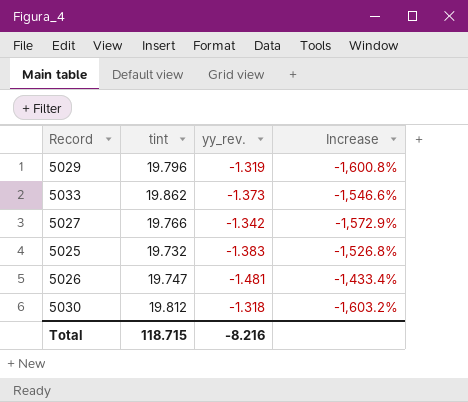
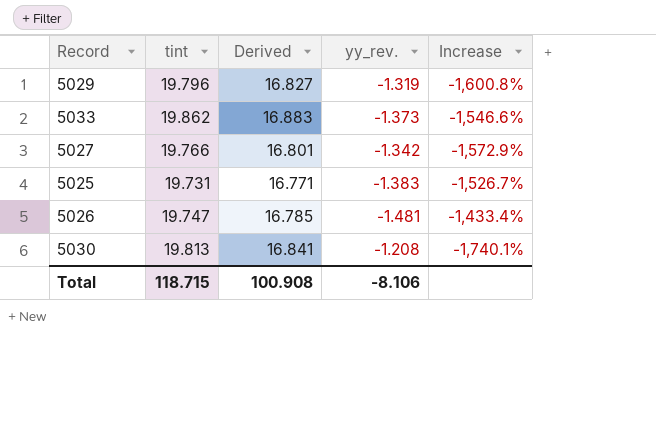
column Derived | formula: none -> [tint] * 0.85
5025 | tint: 19.732 -> 19.731
5025 | Increase: -1,526.8% -> -1,526.7%
5030 | tint: 19.812 -> 19.813
5030 | yy_rev.: -1.318 -> -1.208
5030 | Increase: -1,603.2% -> -1,740.1%
Total | yy_rev.: -8.216 -> -8.106

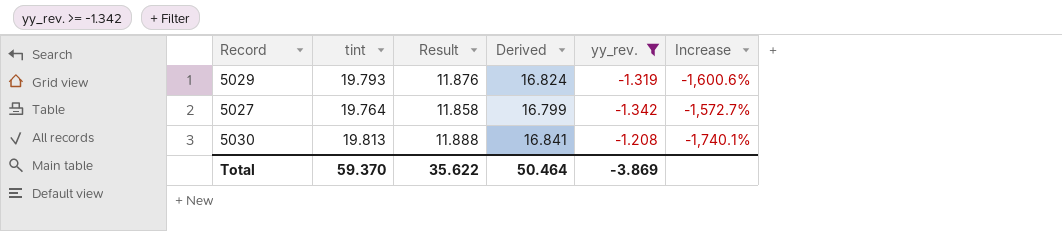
filter: none -> yy_rev. >= -1.342
column Result | formula: none -> [tint] * 0.6
5029 | tint: 19.796 -> 19.793
5029 | Derived: 16.827 -> 16.824
5029 | Increase: -1,600.8% -> -1,600.6%
5027 | tint: 19.766 -> 19.764
5027 | Derived: 16.801 -> 16.799
5027 | Increase: -1,572.9% -> -1,572.7%
Total | tint: 118.715 -> 59.370
Total | Derived: 100.908 -> 50.464
Total | yy_rev.: -8.106 -> -3.869

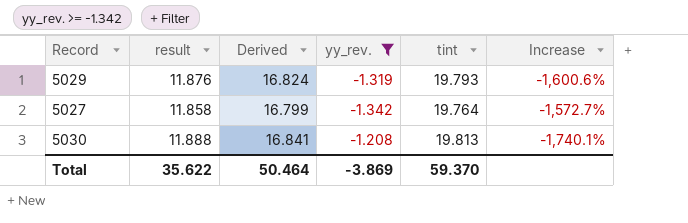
column name: Result -> result
column tint | position: 2 -> 5

